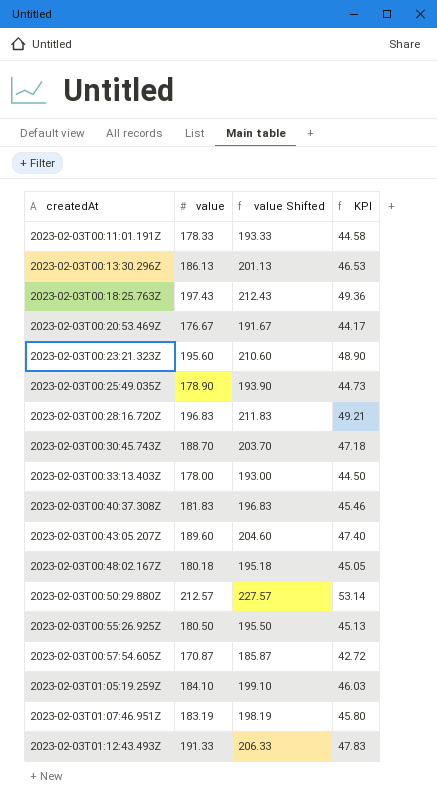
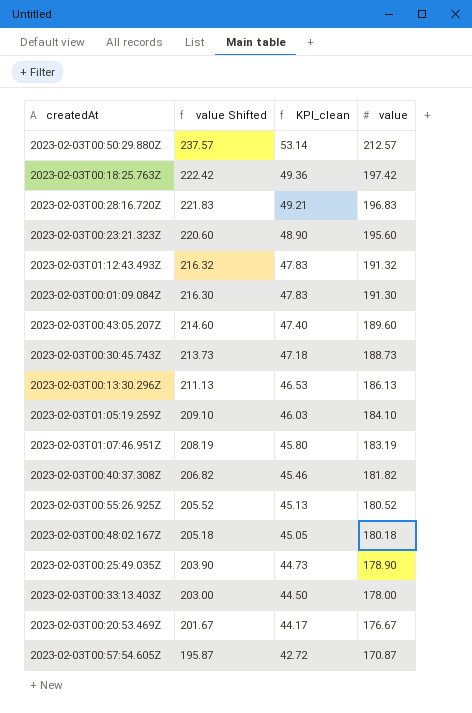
row order: createdAt ascending -> value Shifted descending
column value Shifted | formula: [value] + 15 -> [value] + 25
column name: KPI -> KPI_clean
column value | position: 2 -> 4
row 2023-02-03T00:11:01.191Z: 178.33 | 193.33 | 44.58 -> none
2023-02-03T00:18:25.763Z | value: 197.43 -> 197.42
2023-02-03T01:12:43.493Z | value: 191.33 -> 191.32
row 2023-02-03T00:01:09.084Z: none -> 216.30 | 47.83 | 191.30
2023-02-03T00:30:45.743Z | value: 188.70 -> 188.73
2023-02-03T00:40:37.308Z | value: 181.83 -> 181.82
2023-02-03T00:55:26.925Z | value: 180.50 -> 180.52

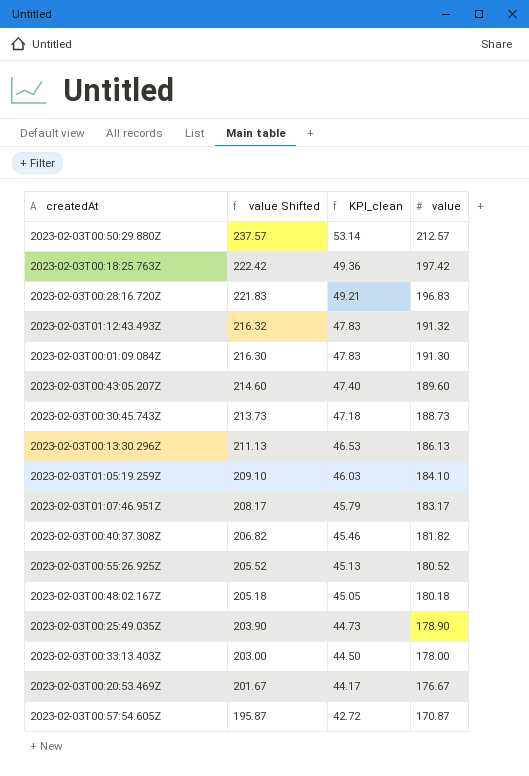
row 2023-02-03T00:23:21.323Z: 220.60 | 48.90 | 195.60 -> none
2023-02-03T01:07:46.951Z | value Shifted: 208.19 -> 208.17
2023-02-03T01:07:46.951Z | KPI_clean: 45.80 -> 45.79
2023-02-03T01:07:46.951Z | value: 183.19 -> 183.17

